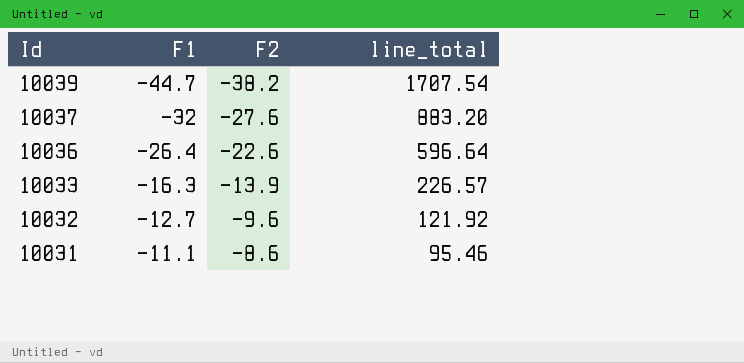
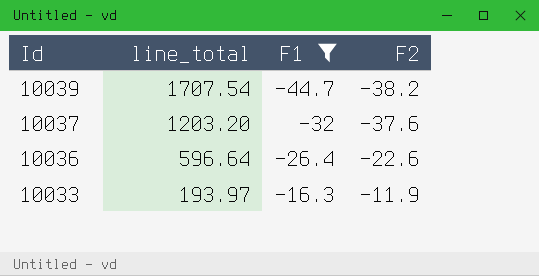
filter: none -> F1 <= -16.3
column line_total | position: 4 -> 2
10037 | line_total: 883.20 -> 1203.20
10037 | F2: -27.6 -> -37.6
10033 | line_total: 226.57 -> 193.97
10033 | F2: -13.9 -> -11.9

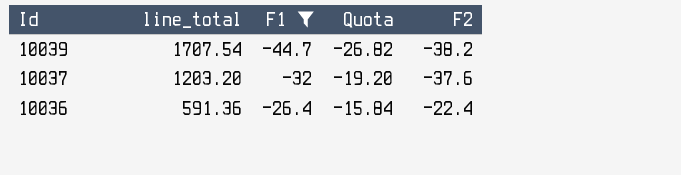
column Quota | formula: none -> [F1] * 0.6
row 10033: 193.97 | -16.3 | -11.9 -> none
10036 | line_total: 596.64 -> 591.36
10036 | F2: -22.6 -> -22.4

